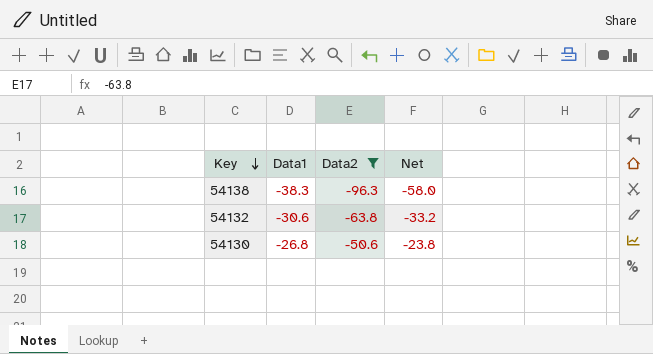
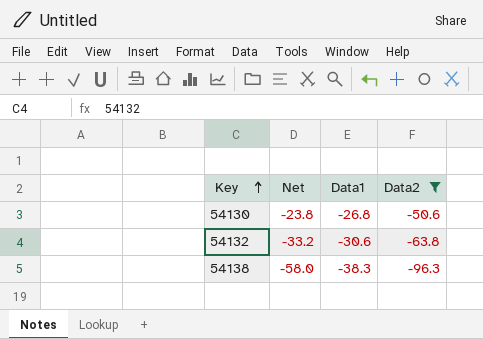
row order: Key descending -> Key ascending
column Net | position: 4 -> 2

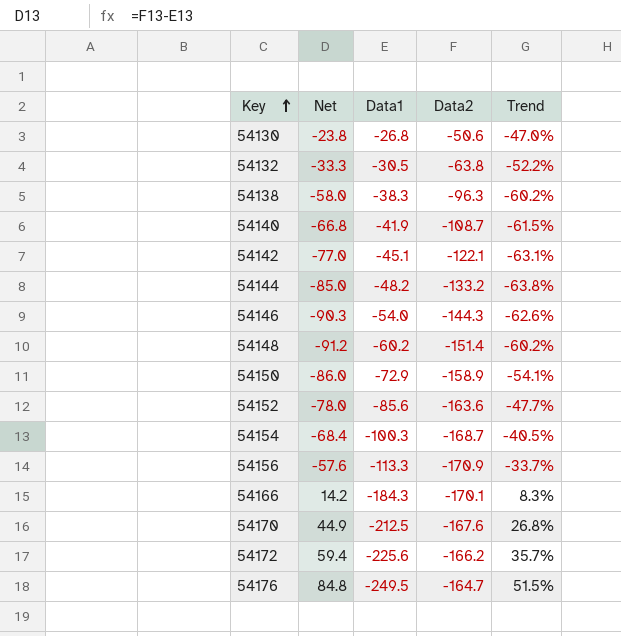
filter: Data2 >= -96.3 -> none
column Trend | formula: none -> ([Data1] - [Data2]) / [Data2]
54132 | Net: -33.2 -> -33.3
54132 | Data1: -30.6 -> -30.5

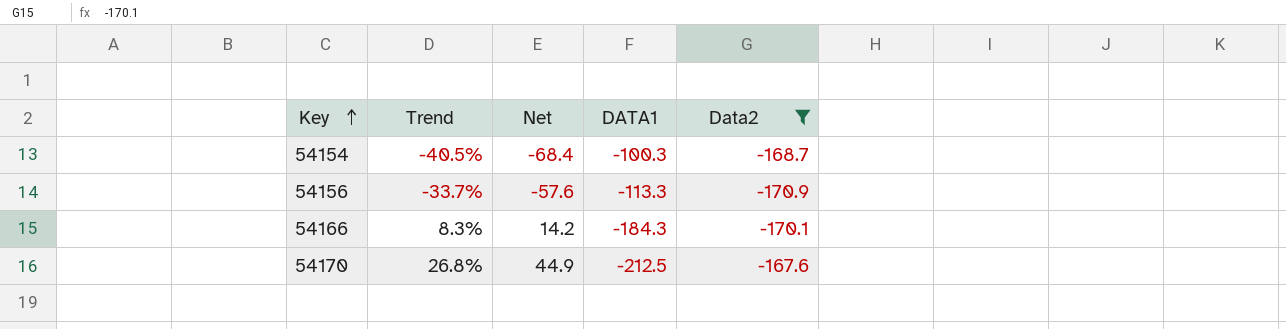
filter: none -> Data2 <= -167.6
column Trend | position: 5 -> 2
column name: Data1 -> DATA1

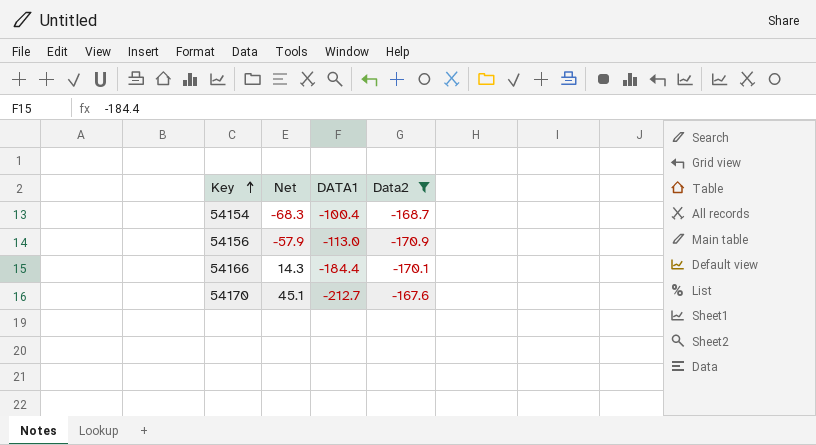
column Trend | formula: ([DATA1] - [Data2]) / [Data2] -> none
54154 | Net: -68.4 -> -68.3
54154 | DATA1: -100.3 -> -100.4
54156 | Net: -57.6 -> -57.9
54156 | DATA1: -113.3 -> -113.0
54166 | Net: 14.2 -> 14.3
54166 | DATA1: -184.3 -> -184.4
54170 | Net: 44.9 -> 45.1
54170 | DATA1: -212.5 -> -212.7

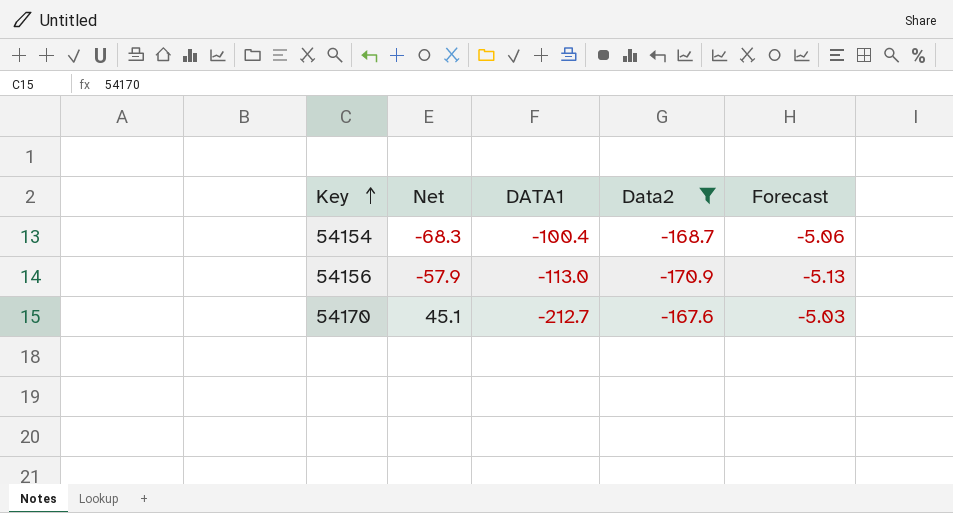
column Forecast | formula: none -> [Data2] * 0.03
row 54166: 14.3 | -184.4 | -170.1 -> none

